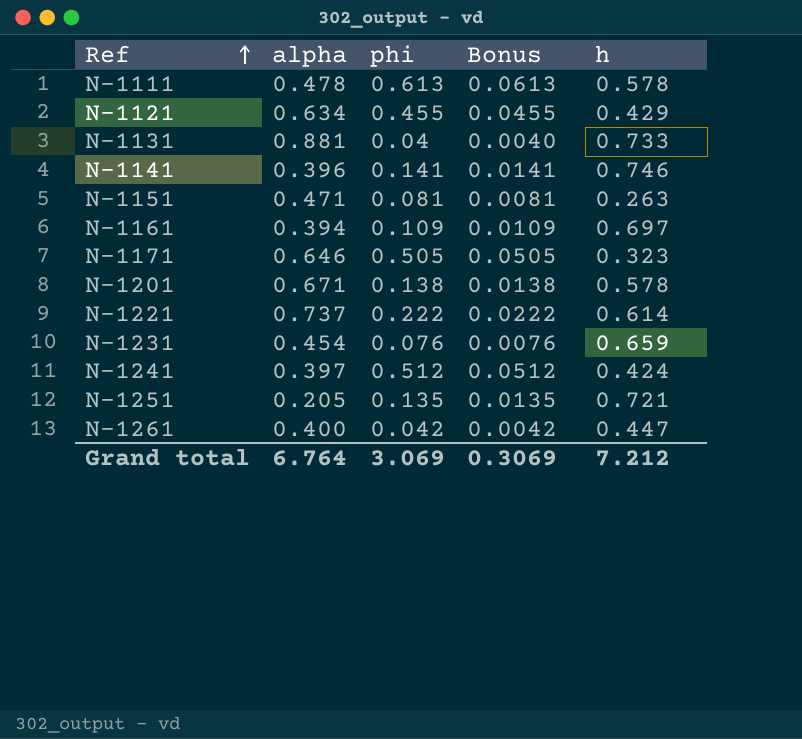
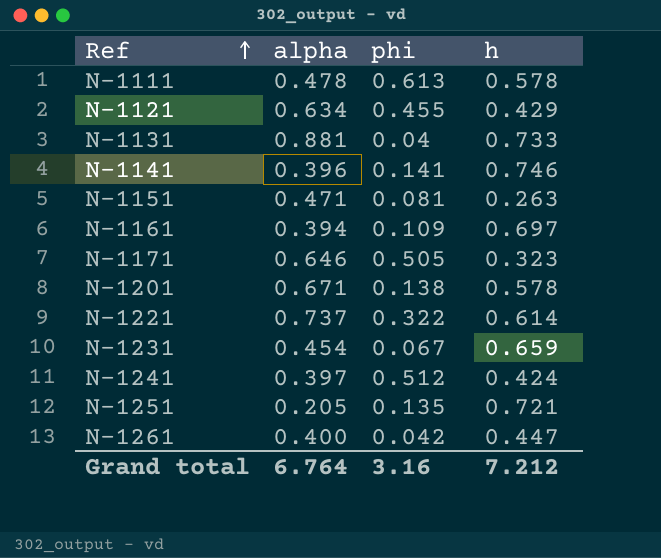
column Bonus | formula: [phi] * 0.1 -> none
N-1221 | phi: 0.222 -> 0.322
N-1231 | phi: 0.076 -> 0.067
Grand total | phi: 3.069 -> 3.16

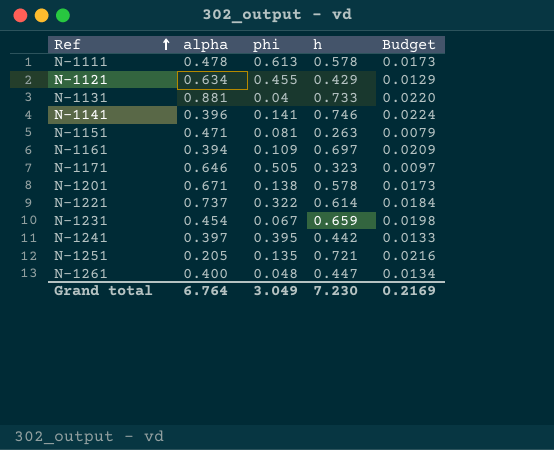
column Budget | formula: none -> [h] * 0.03
N-1241 | phi: 0.512 -> 0.395
N-1241 | h: 0.424 -> 0.442
N-1261 | phi: 0.042 -> 0.048
Grand total | phi: 3.16 -> 3.049
Grand total | h: 7.212 -> 7.230

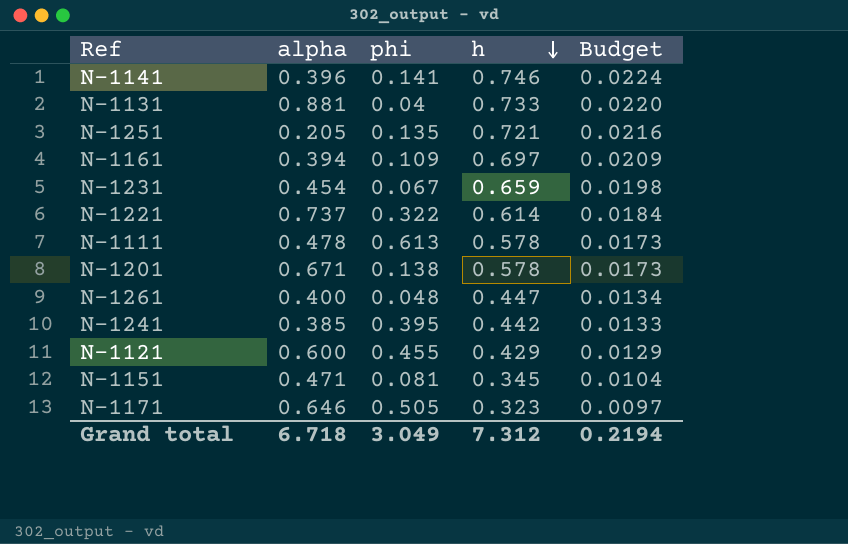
row order: Ref ascending -> h descending
N-1241 | alpha: 0.397 -> 0.385
N-1121 | alpha: 0.634 -> 0.600
N-1151 | h: 0.263 -> 0.345
N-1151 | Budget: 0.0079 -> 0.0104
Grand total | alpha: 6.764 -> 6.718
Grand total | h: 7.230 -> 7.312
Grand total | Budget: 0.2169 -> 0.2194

